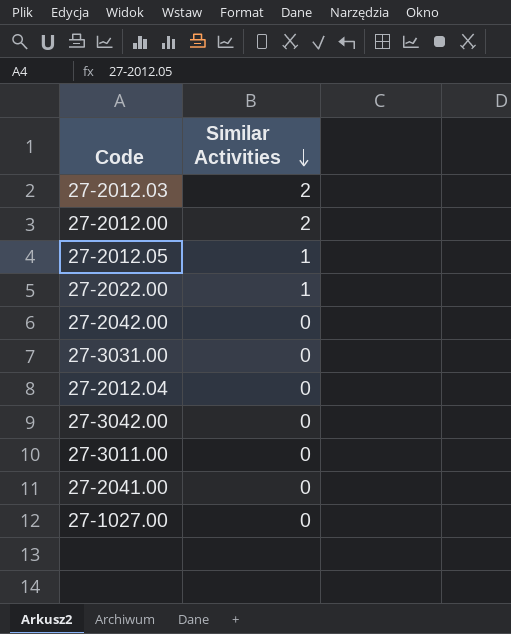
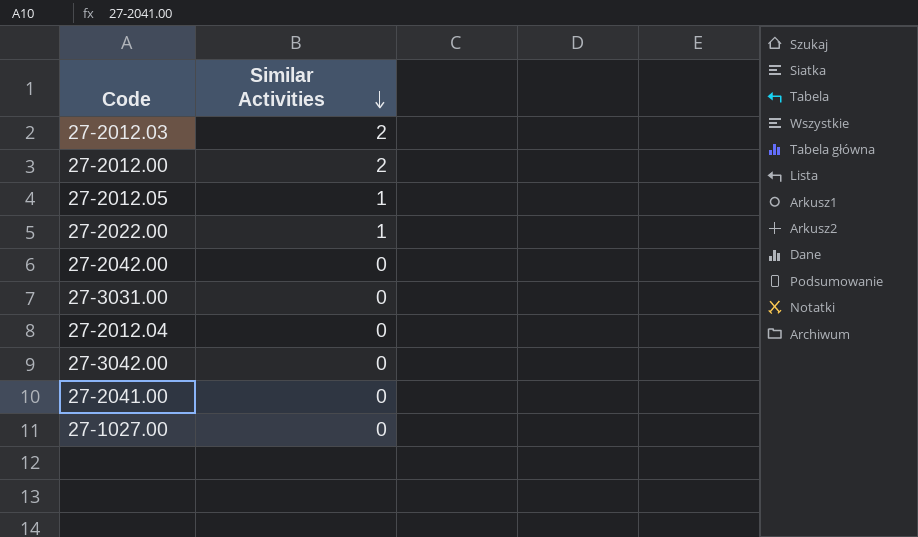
row 27-3011.00: 0 -> none

